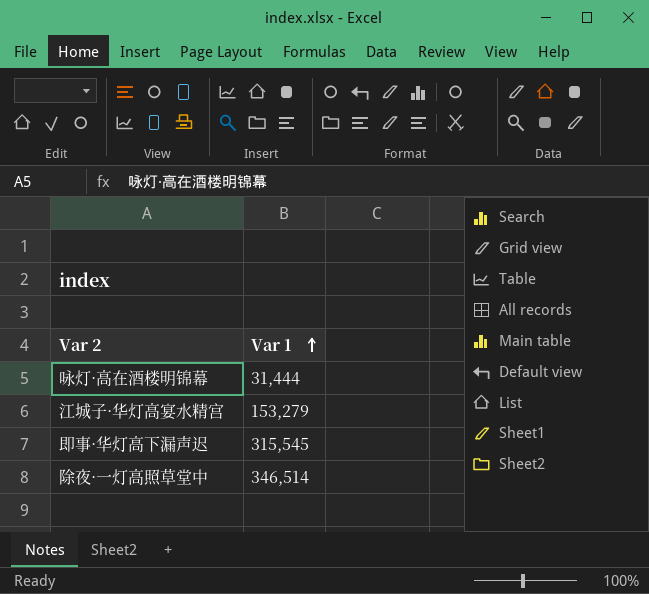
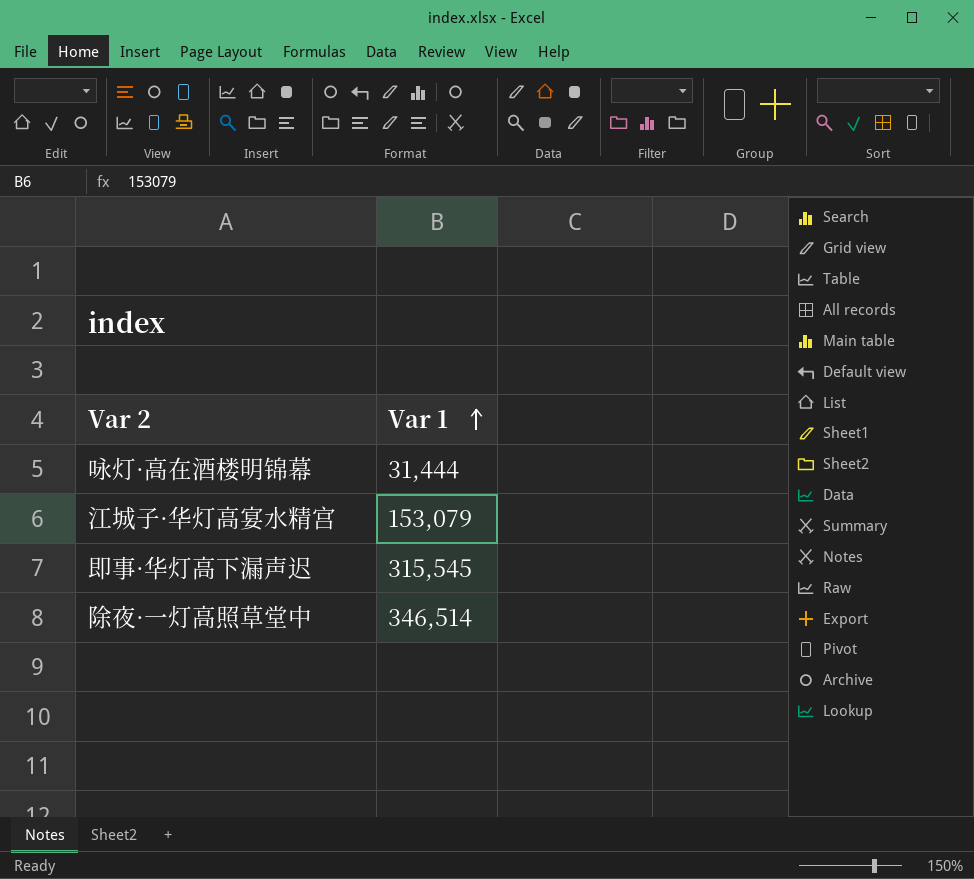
江城子·华灯高宴水精宫 | Var 1: 153,279 -> 153,079

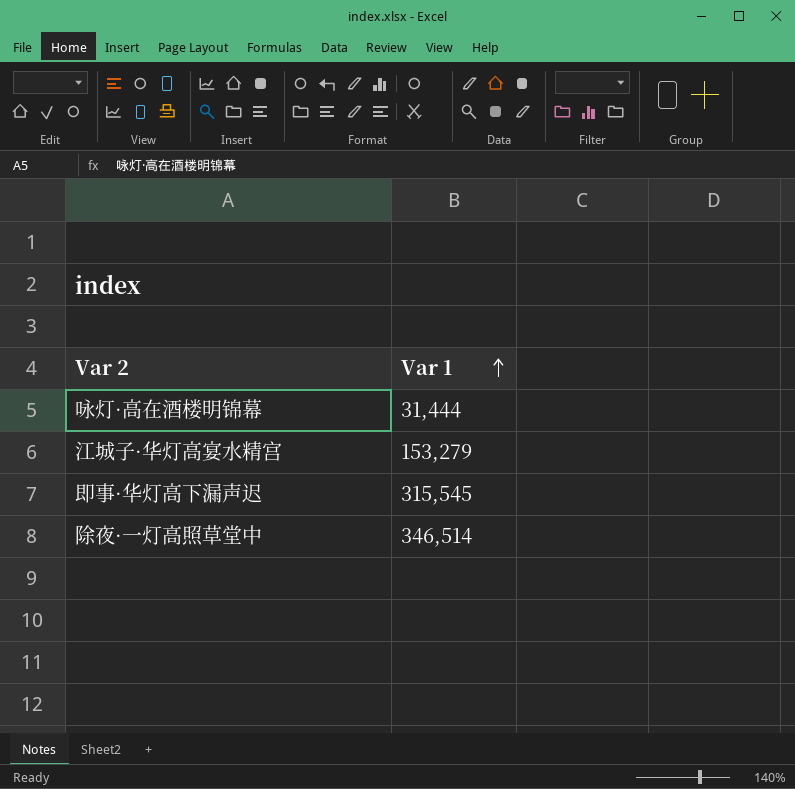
江城子·华灯高宴水精宫 | Var 1: 153,079 -> 153,279

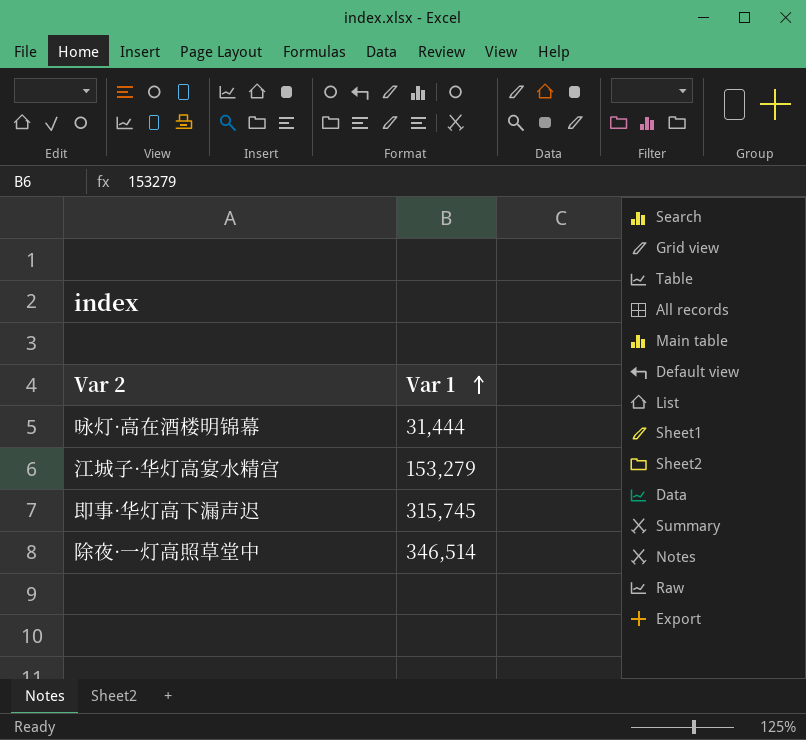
即事·华灯高下漏声迟 | Var 1: 315,545 -> 315,745

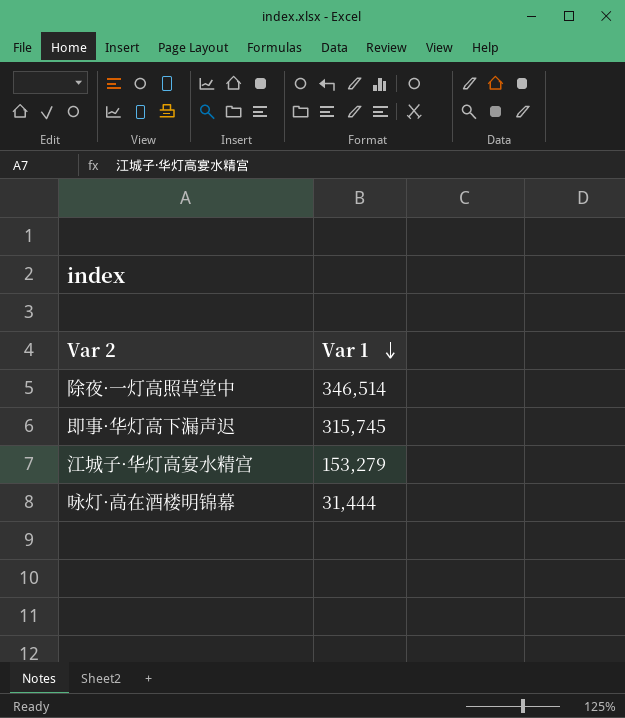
row order: Var 1 ascending -> Var 1 descending

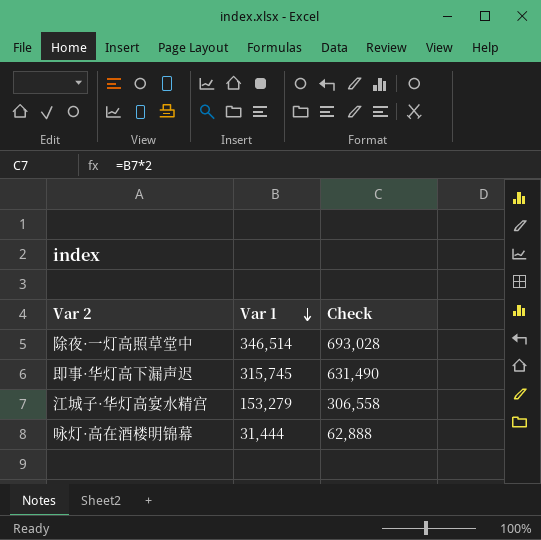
column Check | formula: none -> [Var 1] * 2

